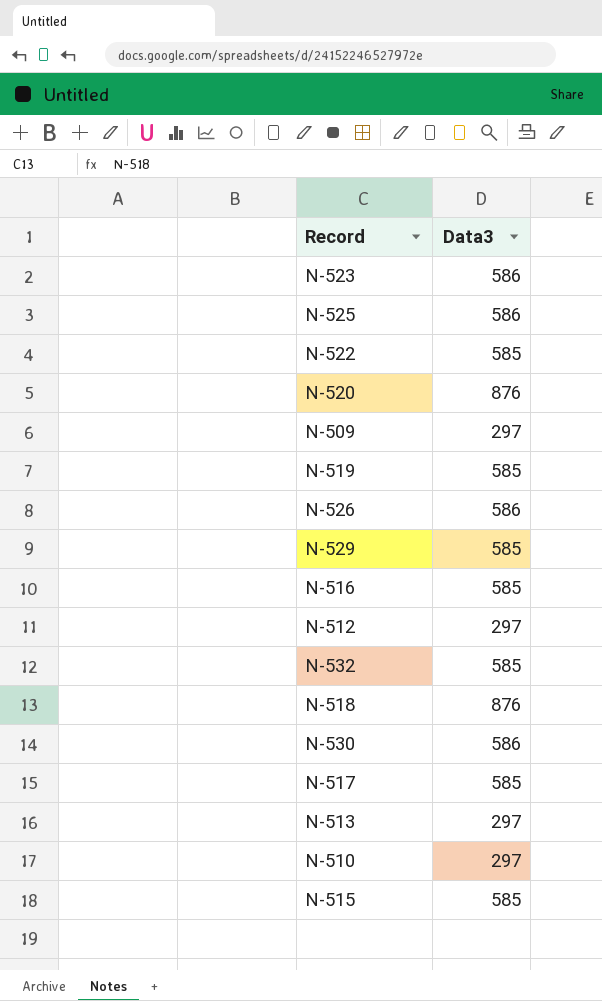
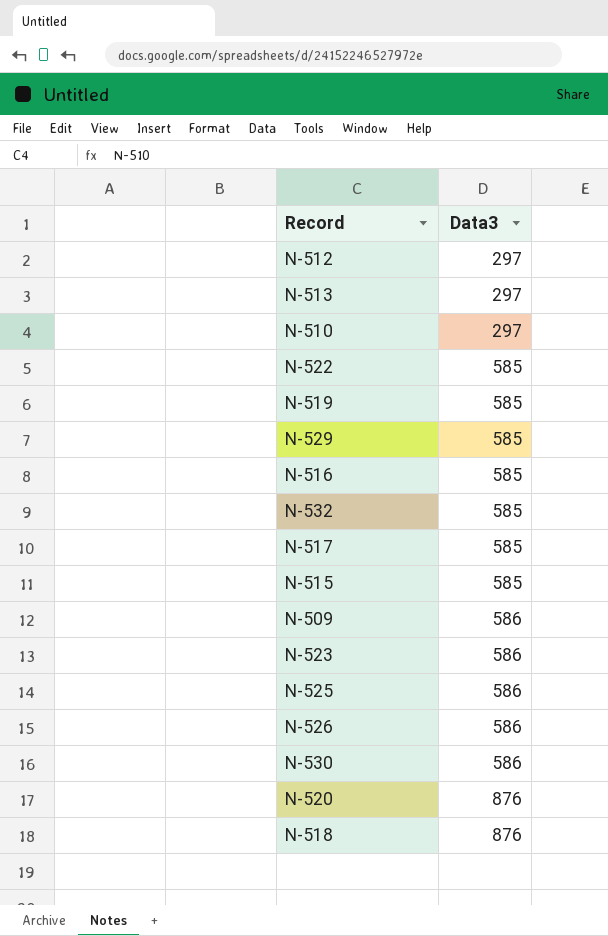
row order: none -> Data3 ascending
N-509 | Data3: 297 -> 586

